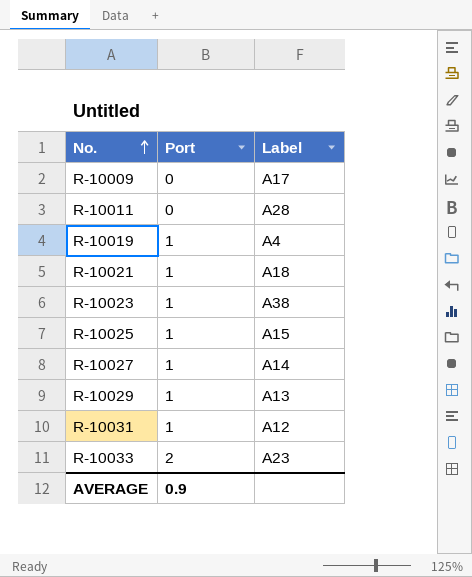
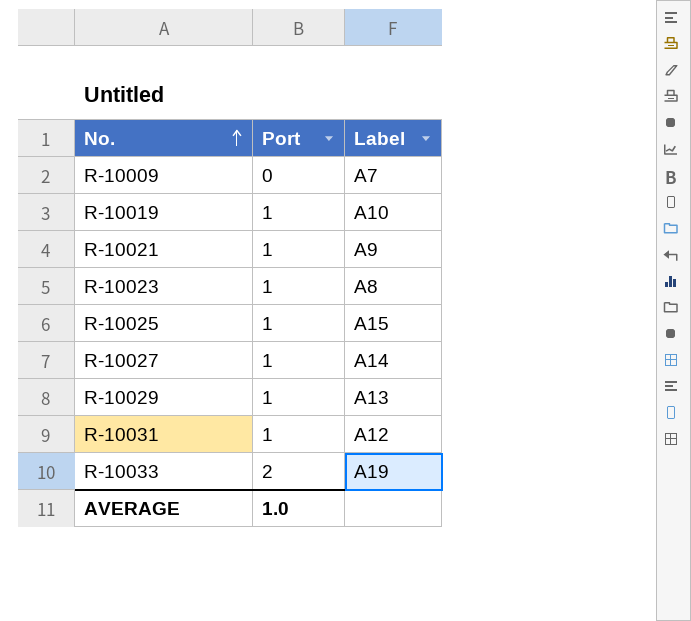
row R-10011: 0 | A28 -> none
R-10009 | Label: A17 -> A7
R-10019 | Label: A4 -> A10
R-10021 | Label: A18 -> A9
R-10023 | Label: A38 -> A8
R-10033 | Label: A23 -> A19
AVERAGE | Port: 0.9 -> 1.0

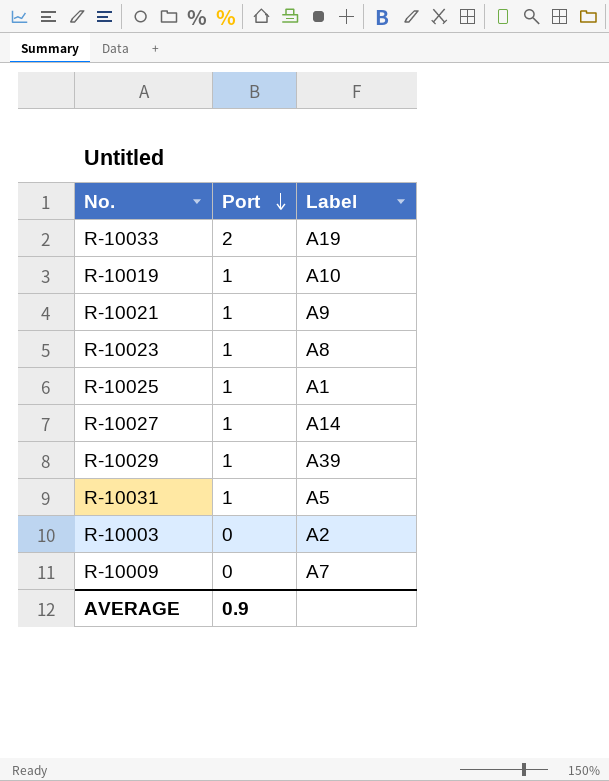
row order: No. ascending -> Port descending
R-10025 | Label: A15 -> A1
R-10029 | Label: A13 -> A39
R-10031 | Label: A12 -> A5
row R-10003: none -> 0 | A2
AVERAGE | Port: 1.0 -> 0.9

